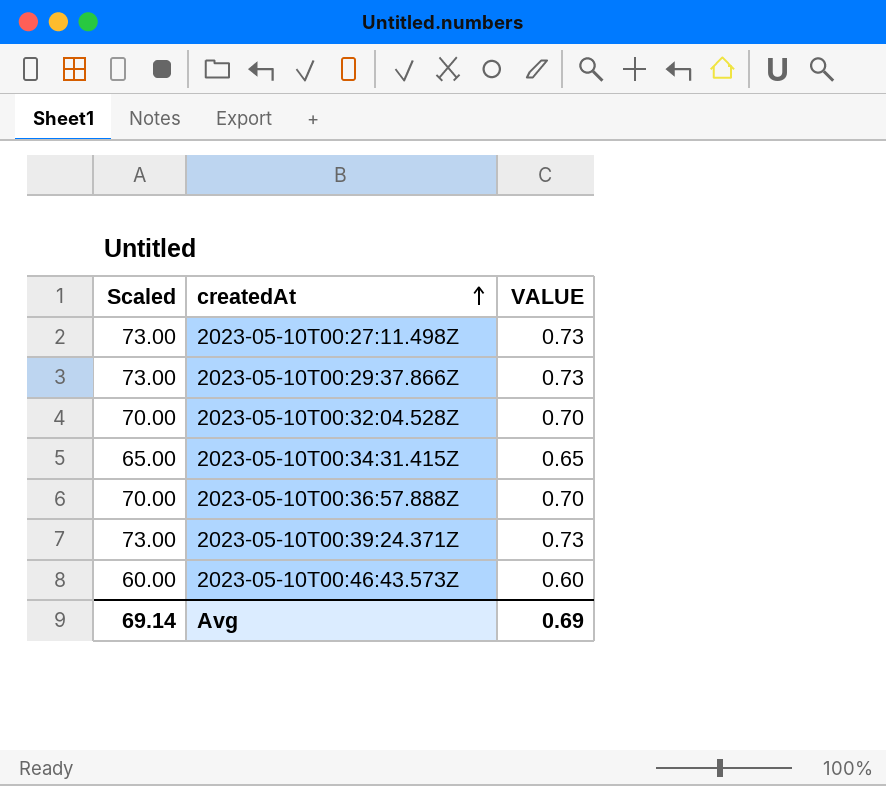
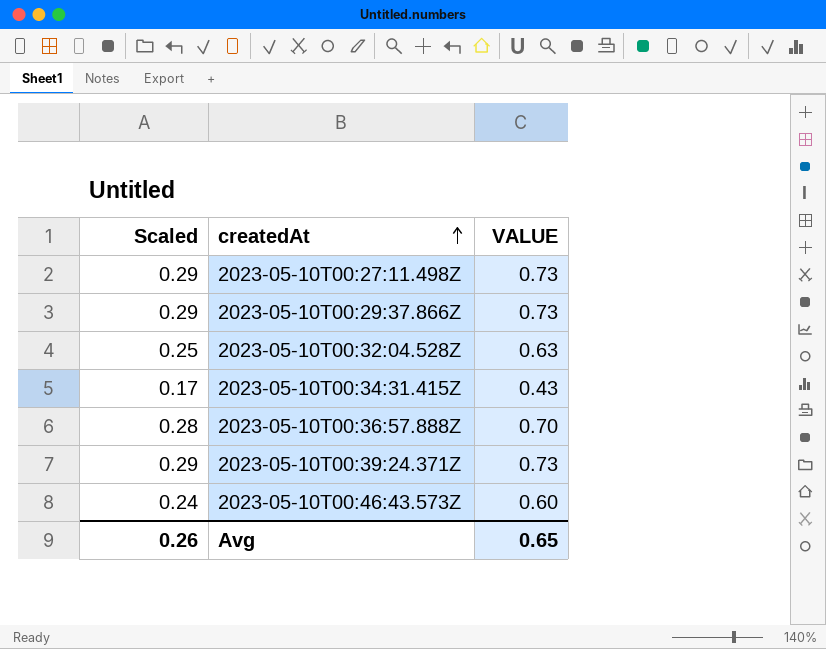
column Scaled | formula: [VALUE] * 100 -> [VALUE] * 0.4
2023-05-10T00:32:04.528Z | VALUE: 0.70 -> 0.63
2023-05-10T00:34:31.415Z | VALUE: 0.65 -> 0.43
Avg | Scaled: 69.14 -> 0.26
Avg | VALUE: 0.69 -> 0.65

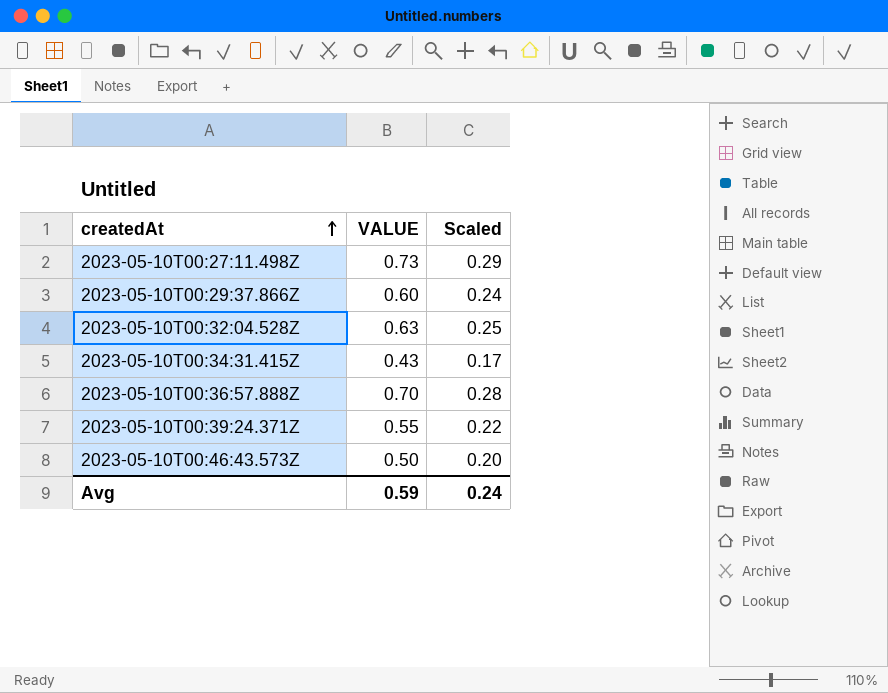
column Scaled | position: 1 -> 3
2023-05-10T00:29:37.866Z | VALUE: 0.73 -> 0.60
2023-05-10T00:29:37.866Z | Scaled: 0.29 -> 0.24
2023-05-10T00:39:24.371Z | VALUE: 0.73 -> 0.55
2023-05-10T00:39:24.371Z | Scaled: 0.29 -> 0.22
2023-05-10T00:46:43.573Z | VALUE: 0.60 -> 0.50
2023-05-10T00:46:43.573Z | Scaled: 0.24 -> 0.20
Avg | VALUE: 0.65 -> 0.59
Avg | Scaled: 0.26 -> 0.24

